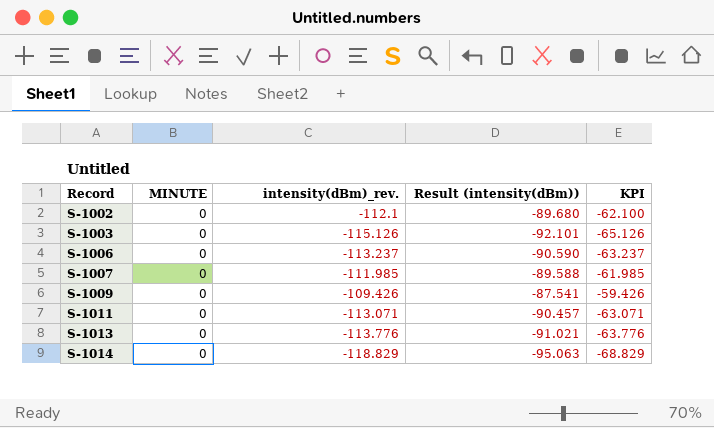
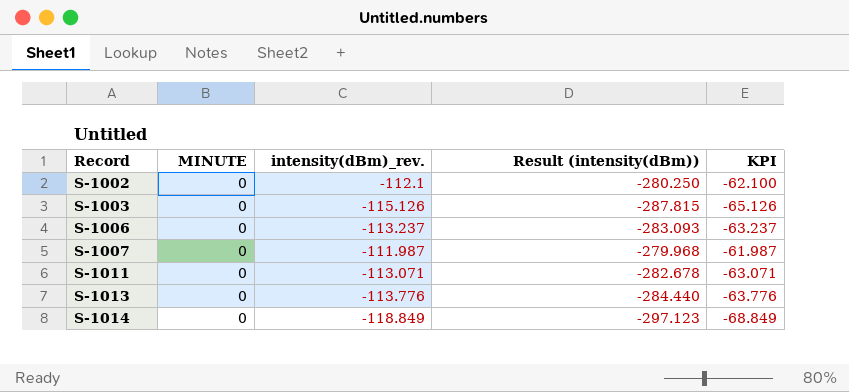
column Result (intensity(dBm)) | formula: [intensity(dBm)_rev.] * 0.8 -> [intensity(dBm)_rev.] * 2.5
row S-1009: 0 | -109.426 | -87.541 | -59.426 -> none
S-1007 | intensity(dBm)_rev.: -111.985 -> -111.987
S-1007 | KPI: -61.985 -> -61.987
S-1014 | intensity(dBm)_rev.: -118.829 -> -118.849
S-1014 | KPI: -68.829 -> -68.849

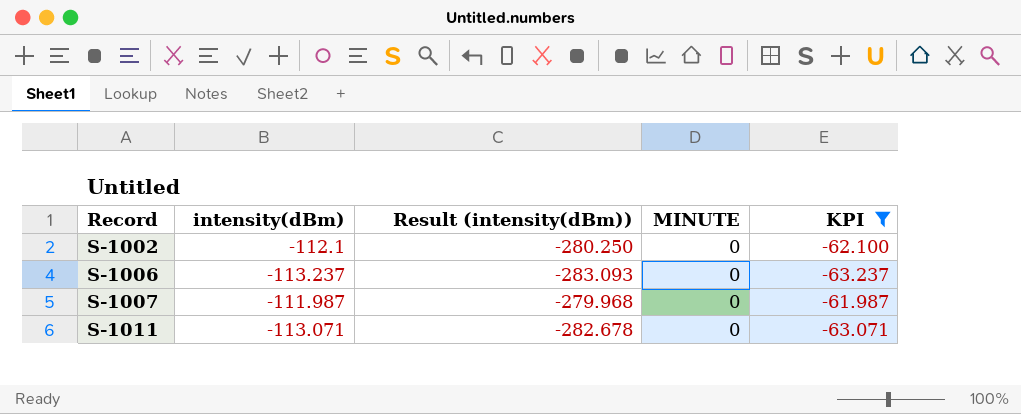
filter: none -> KPI >= -63.237
column name: intensity(dBm)_rev. -> intensity(dBm)
column MINUTE | position: 2 -> 4

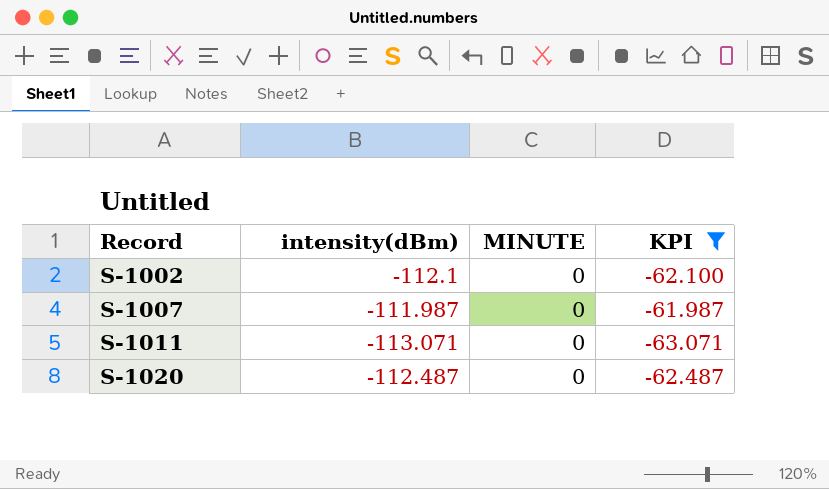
column Result (intensity(dBm)) | formula: [intensity(dBm)] * 2.5 -> none
row S-1006: -113.237 | -283.093 | 0 | -63.237 -> none
row S-1020: none -> -112.487 | 0 | -62.487

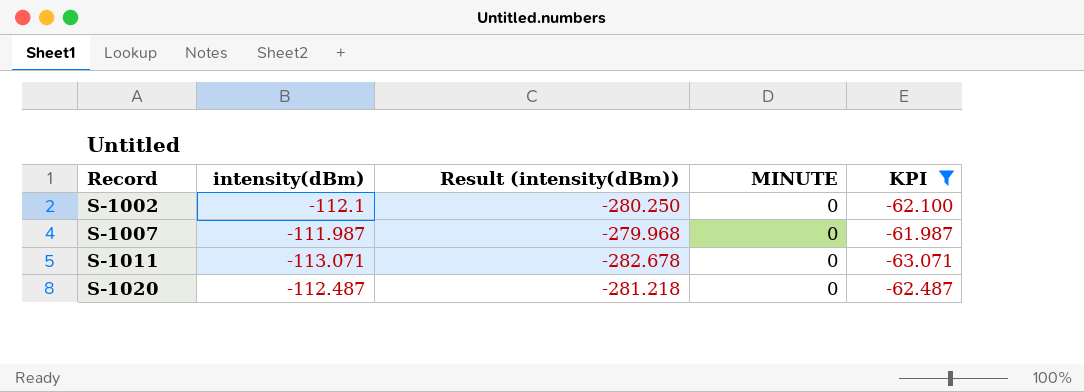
column Result (intensity(dBm)) | formula: none -> [intensity(dBm)] * 2.5

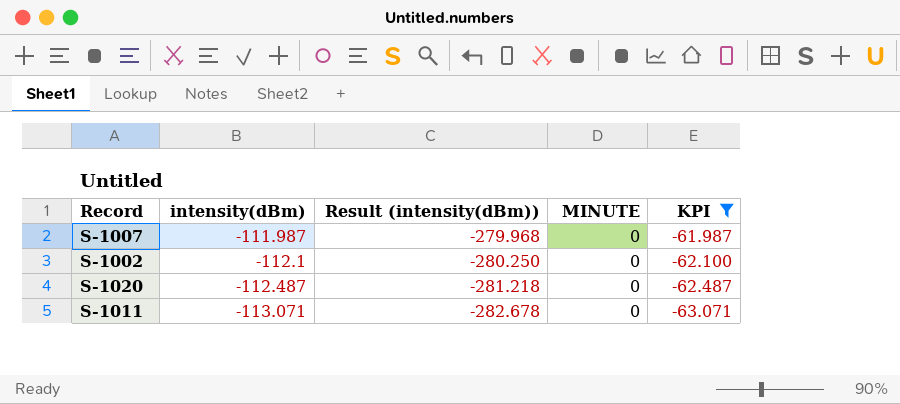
row order: Record ascending -> intensity(dBm) descending

